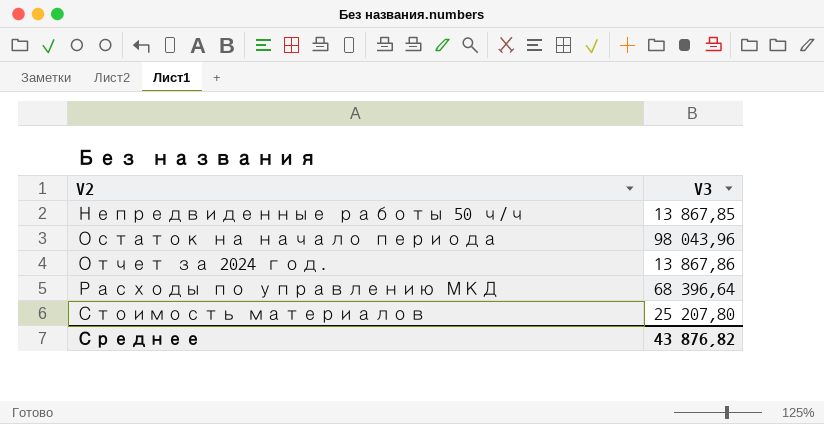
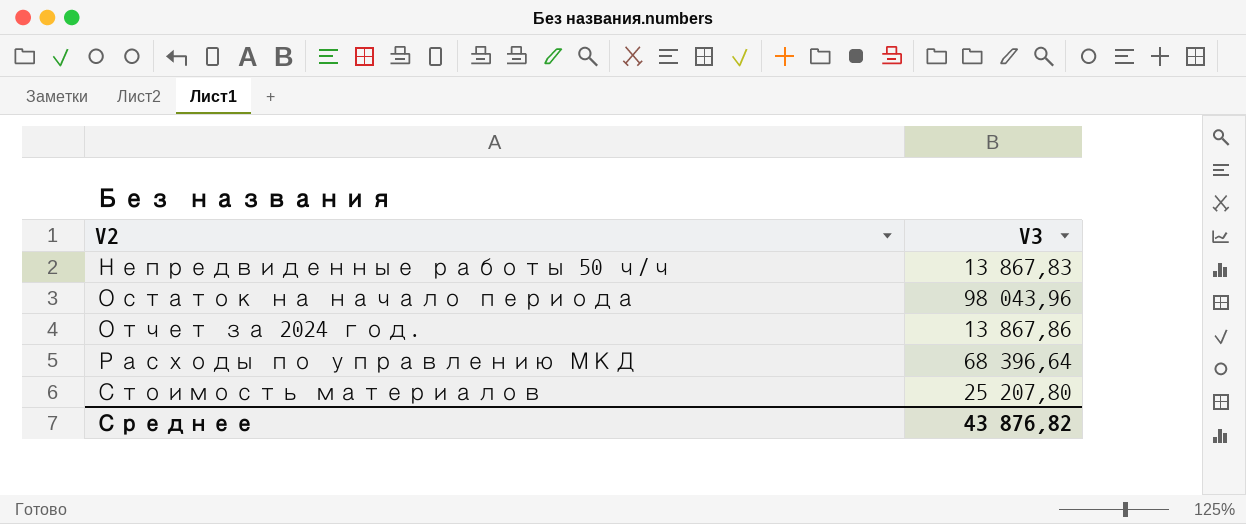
Непредвиденные работы 50 ч/ч | V3: 13 867,85 -> 13 867,83

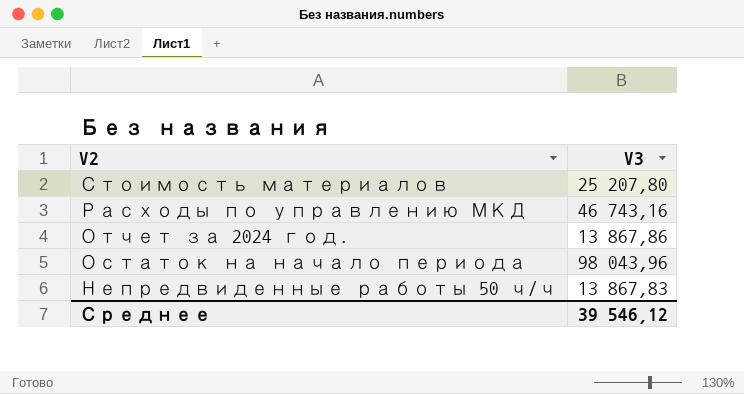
row order: V2 ascending -> V2 descending
Расходы по управлению МКД | V3: 68 396,64 -> 46 743,16
Среднее | V3: 43 876,82 -> 39 546,12

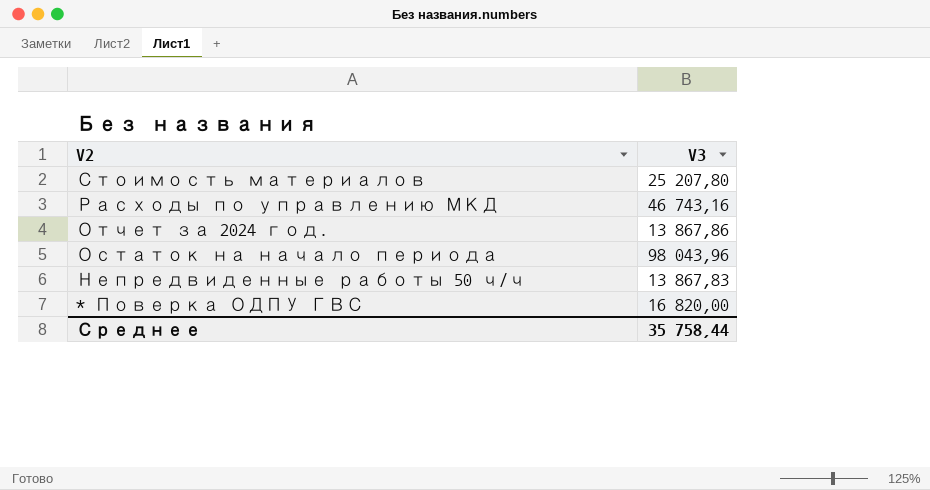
row * Поверка ОДПУ ГВС: none -> 16 820,00
Среднее | V3: 39 546,12 -> 35 758,44

